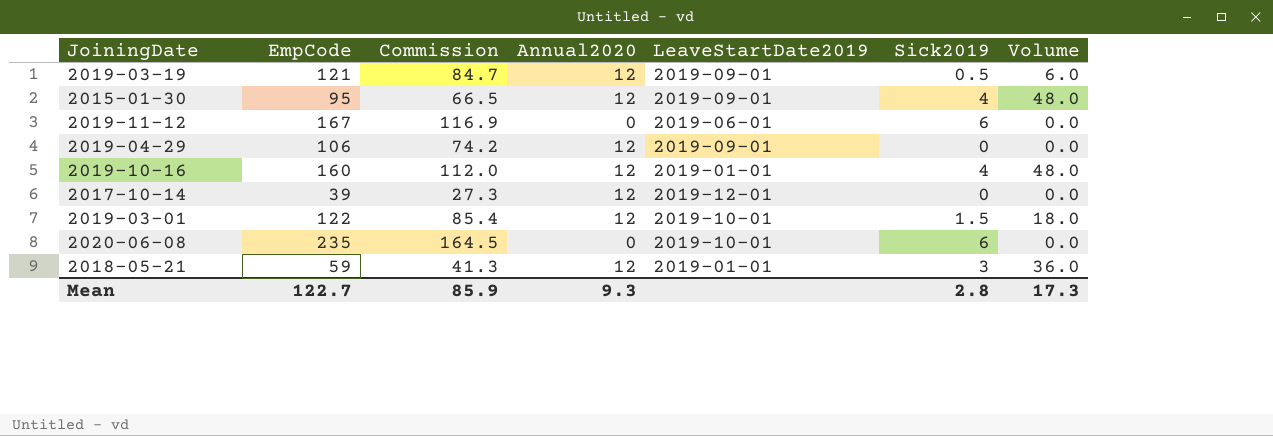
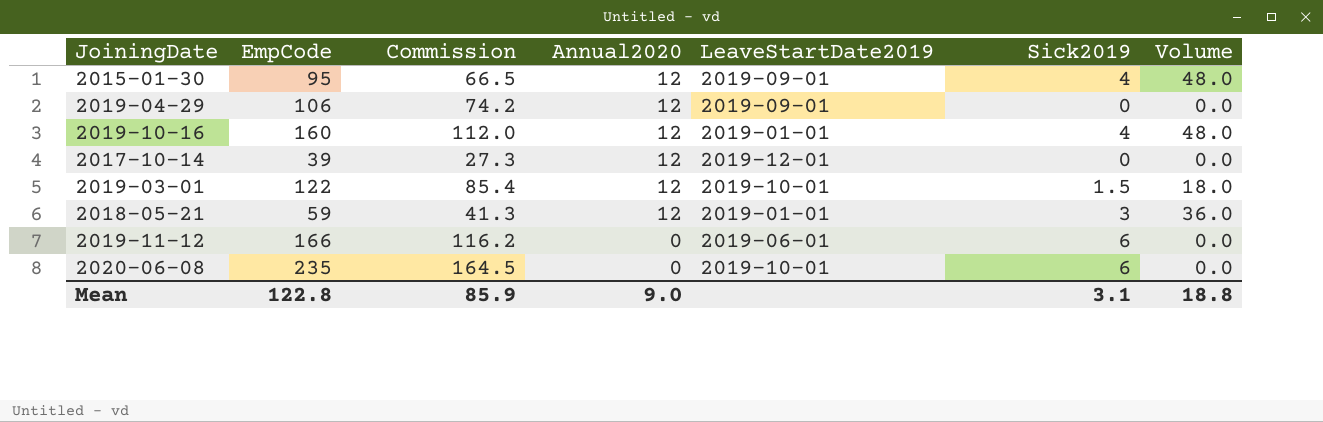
row order: none -> Annual2020 descending
row 2019-03-19: 121 | 84.7 | 12 | 2019-09-01 | 0.5 | 6.0 -> none
2019-11-12 | EmpCode: 167 -> 166
2019-11-12 | Commission: 116.9 -> 116.2
Mean | EmpCode: 122.7 -> 122.8
Mean | Annual2020: 9.3 -> 9.0
Mean | Sick2019: 2.8 -> 3.1
Mean | Volume: 17.3 -> 18.8

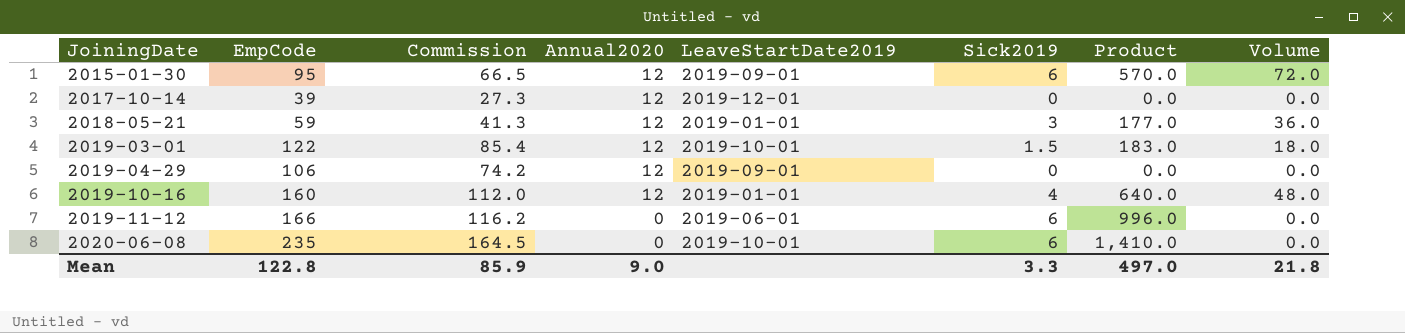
row order: Annual2020 descending -> JoiningDate ascending
column Product | formula: none -> [EmpCode] * [Sick2019]
2015-01-30 | Sick2019: 4 -> 6
2015-01-30 | Volume: 48.0 -> 72.0
Mean | Sick2019: 3.1 -> 3.3
Mean | Volume: 18.8 -> 21.8

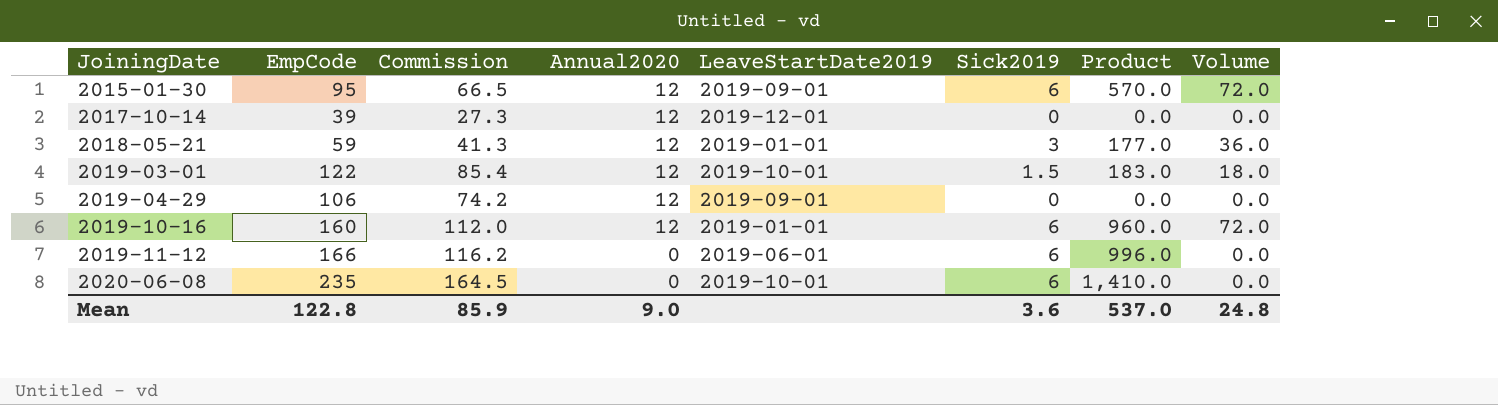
2019-10-16 | Sick2019: 4 -> 6
2019-10-16 | Product: 640.0 -> 960.0
2019-10-16 | Volume: 48.0 -> 72.0
Mean | Sick2019: 3.3 -> 3.6
Mean | Product: 497.0 -> 537.0
Mean | Volume: 21.8 -> 24.8

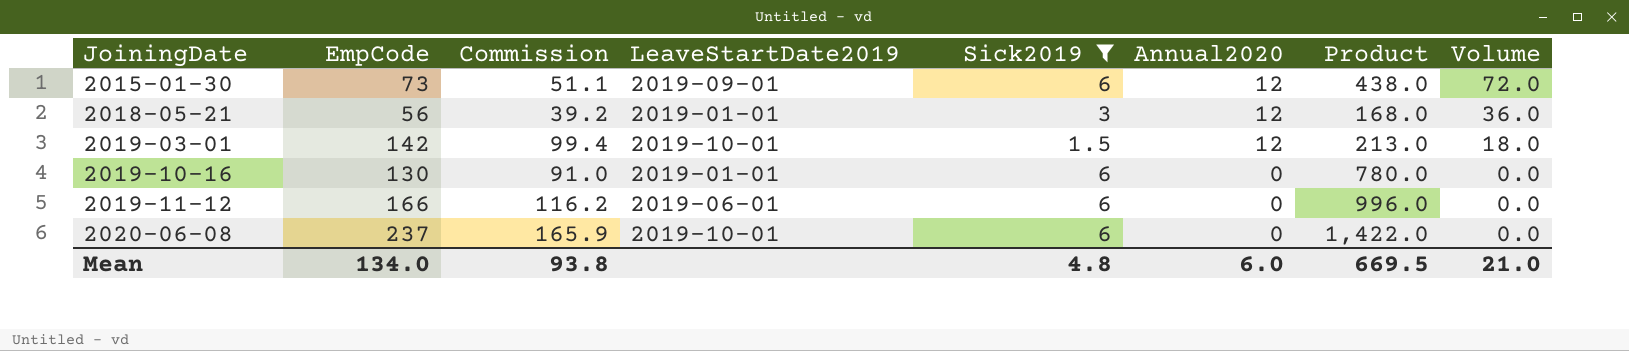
filter: none -> Sick2019 != 0
column Annual2020 | position: 4 -> 6
2015-01-30 | EmpCode: 95 -> 73
2015-01-30 | Commission: 66.5 -> 51.1
2015-01-30 | Product: 570.0 -> 438.0
2018-05-21 | EmpCode: 59 -> 56
2018-05-21 | Commission: 41.3 -> 39.2
2018-05-21 | Product: 177.0 -> 168.0
2019-03-01 | EmpCode: 122 -> 142
2019-03-01 | Commission: 85.4 -> 99.4
2019-03-01 | Product: 183.0 -> 213.0
2019-10-16 | EmpCode: 160 -> 130
2019-10-16 | Commission: 112.0 -> 91.0
2019-10-16 | Annual2020: 12 -> 0
2019-10-16 | Product: 960.0 -> 780.0
2019-10-16 | Volume: 72.0 -> 0.0
2020-06-08 | EmpCode: 235 -> 237
2020-06-08 | Commission: 164.5 -> 165.9
2020-06-08 | Product: 1,410.0 -> 1,422.0
Mean | EmpCode: 122.8 -> 134.0
Mean | Commission: 85.9 -> 93.8
Mean | Sick2019: 3.6 -> 4.8
Mean | Annual2020: 9.0 -> 6.0
Mean | Product: 537.0 -> 669.5
Mean | Volume: 24.8 -> 21.0

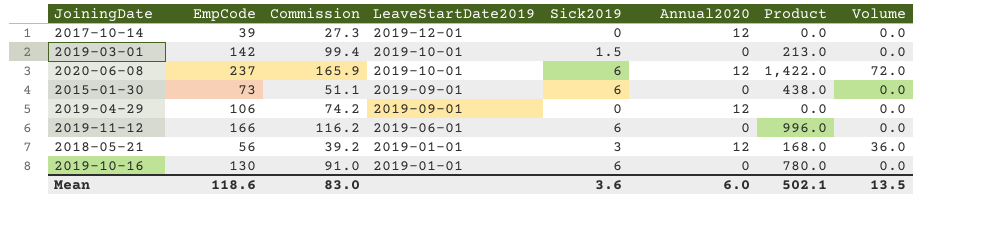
filter: Sick2019 != 0 -> none
row order: JoiningDate ascending -> LeaveStartDate2019 descending
2019-03-01 | Annual2020: 12 -> 0
2019-03-01 | Volume: 18.0 -> 0.0
2020-06-08 | Annual2020: 0 -> 12
2020-06-08 | Volume: 0.0 -> 72.0
2015-01-30 | Annual2020: 12 -> 0
2015-01-30 | Volume: 72.0 -> 0.0
Mean | EmpCode: 134.0 -> 118.6
Mean | Commission: 93.8 -> 83.0
Mean | Sick2019: 4.8 -> 3.6
Mean | Product: 669.5 -> 502.1
Mean | Volume: 21.0 -> 13.5

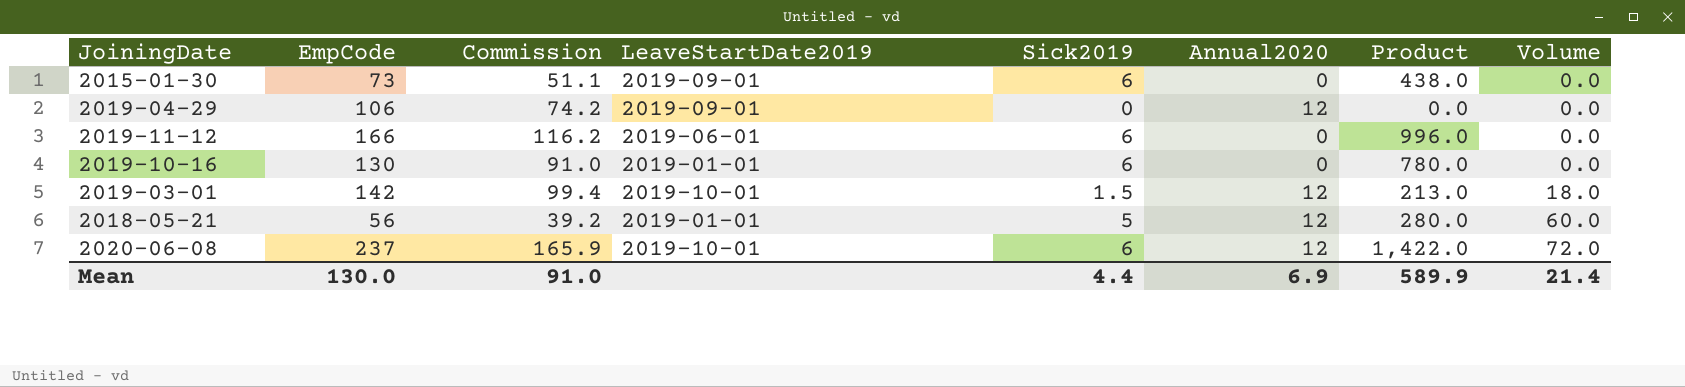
row order: LeaveStartDate2019 descending -> Volume ascending
row 2017-10-14: 39 | 27.3 | 2019-12-01 | 0 | 12 | 0.0 | 0.0 -> none
2019-03-01 | Annual2020: 0 -> 12
2019-03-01 | Volume: 0.0 -> 18.0
2018-05-21 | Sick2019: 3 -> 5
2018-05-21 | Product: 168.0 -> 280.0
2018-05-21 | Volume: 36.0 -> 60.0
Mean | EmpCode: 118.6 -> 130.0
Mean | Commission: 83.0 -> 91.0
Mean | Sick2019: 3.6 -> 4.4
Mean | Annual2020: 6.0 -> 6.9
Mean | Product: 502.1 -> 589.9
Mean | Volume: 13.5 -> 21.4

